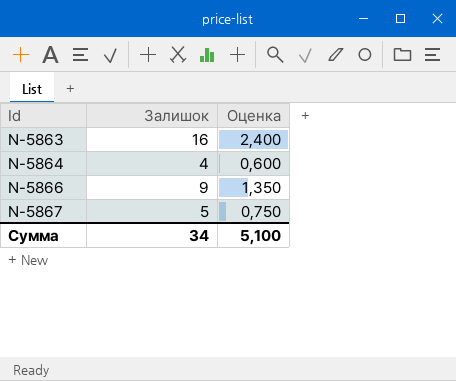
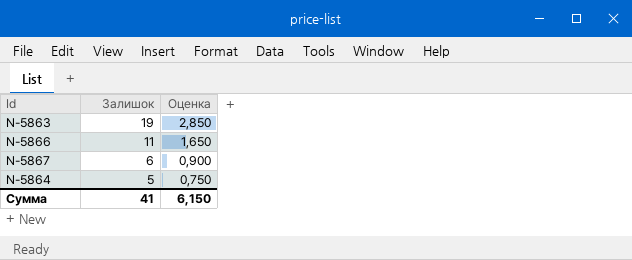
row order: Id ascending -> Залишок descending
N-5863 | Залишок: 16 -> 19
N-5863 | Оценка: 2,400 -> 2,850
N-5866 | Залишок: 9 -> 11
N-5866 | Оценка: 1,350 -> 1,650
N-5867 | Залишок: 5 -> 6
N-5867 | Оценка: 0,750 -> 0,900
N-5864 | Залишок: 4 -> 5
N-5864 | Оценка: 0,600 -> 0,750
Сумма | Залишок: 34 -> 41
Сумма | Оценка: 5,100 -> 6,150

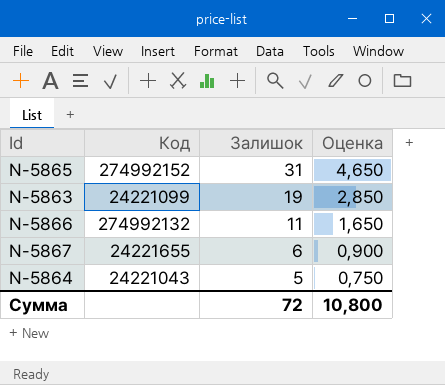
column Код | position: none -> 2
row N-5865: none -> 274992152 | 31 | 4,650
Сумма | Залишок: 41 -> 72
Сумма | Оценка: 6,150 -> 10,800

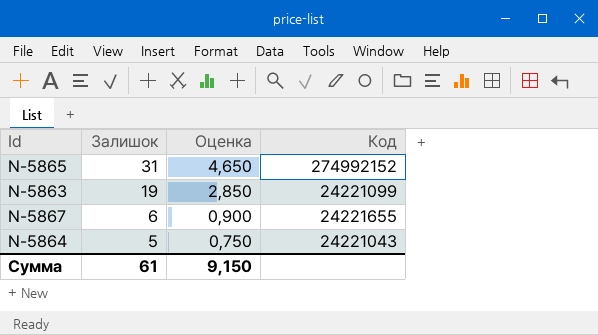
column Код | position: 2 -> 4
row N-5866: 274992132 | 11 | 1,650 -> none
Сумма | Залишок: 72 -> 61
Сумма | Оценка: 10,800 -> 9,150

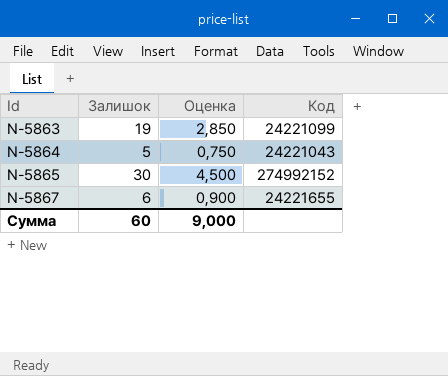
row order: Залишок descending -> Id ascending
N-5865 | Залишок: 31 -> 30
N-5865 | Оценка: 4,650 -> 4,500
Сумма | Залишок: 61 -> 60
Сумма | Оценка: 9,150 -> 9,000

